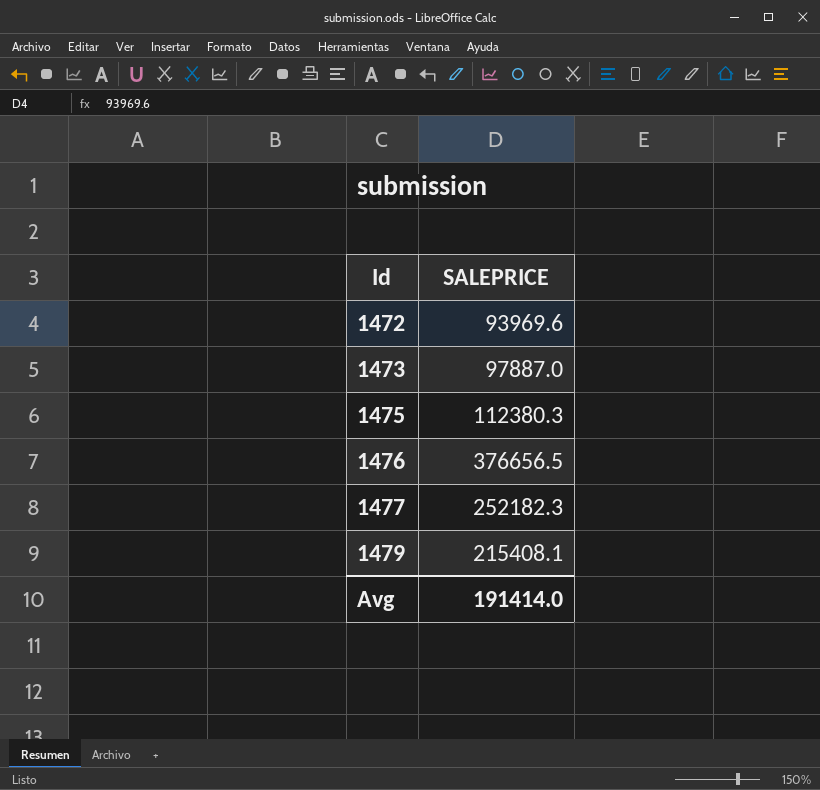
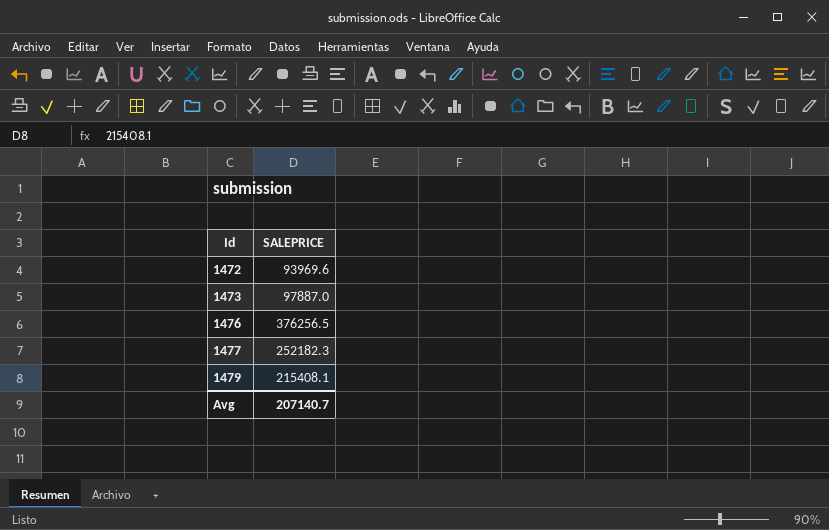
row 1475: 112380.3 -> none
1476 | SALEPRICE: 376656.5 -> 376256.5
Avg | SALEPRICE: 191414.0 -> 207140.7

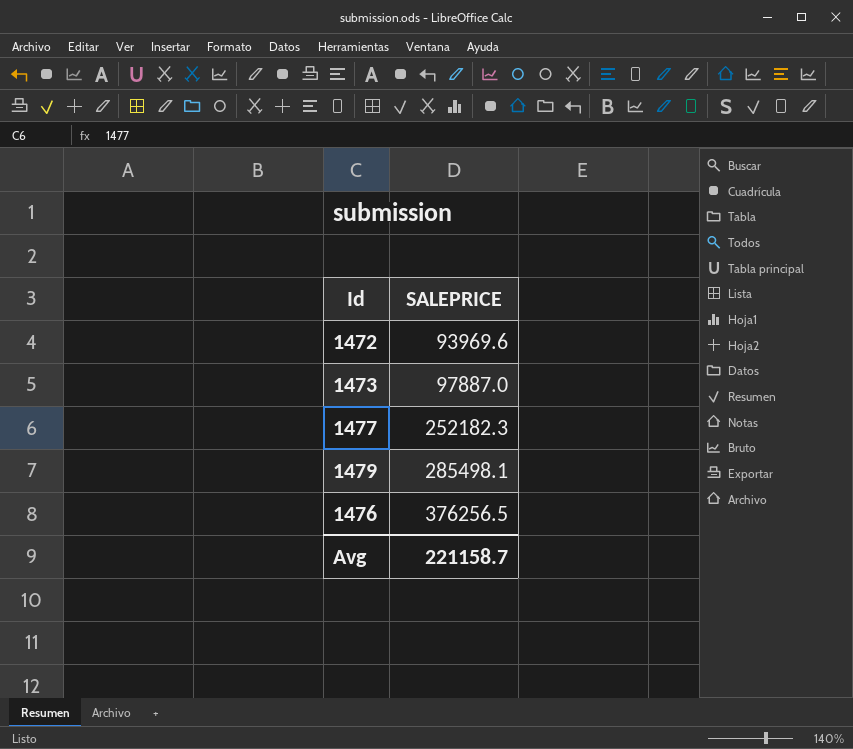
row order: Id ascending -> SALEPRICE ascending
1479 | SALEPRICE: 215408.1 -> 285498.1
Avg | SALEPRICE: 207140.7 -> 221158.7

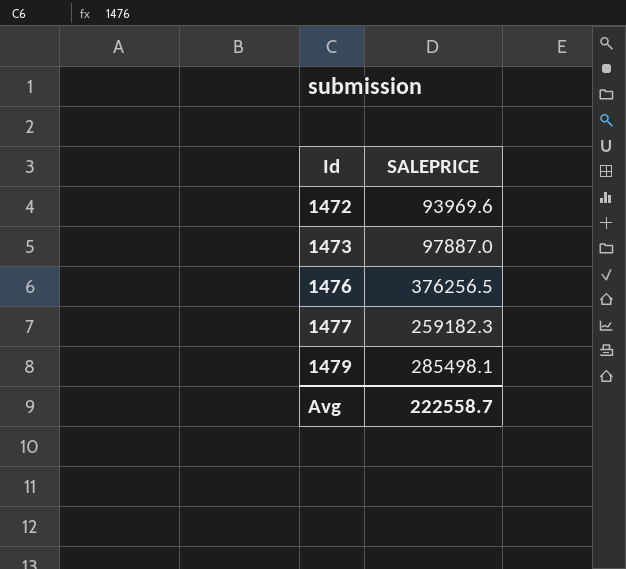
row order: SALEPRICE ascending -> Id ascending
1477 | SALEPRICE: 252182.3 -> 259182.3
Avg | SALEPRICE: 221158.7 -> 222558.7

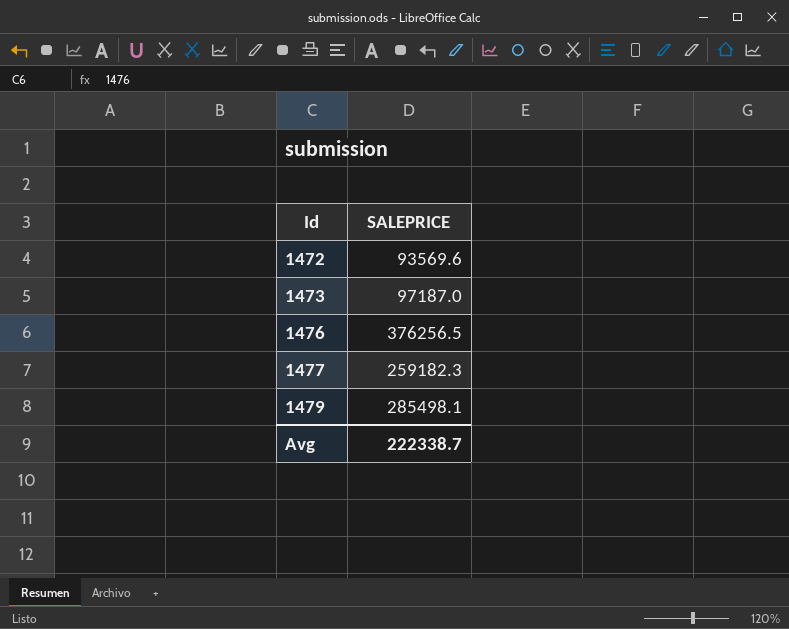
1472 | SALEPRICE: 93969.6 -> 93569.6
1473 | SALEPRICE: 97887.0 -> 97187.0
Avg | SALEPRICE: 222558.7 -> 222338.7

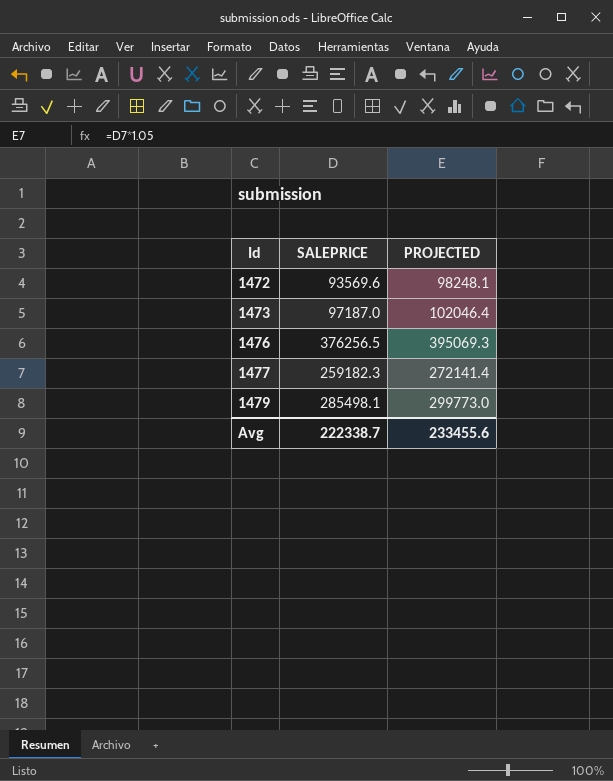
column PROJECTED | formula: none -> [SALEPRICE] * 1.05

